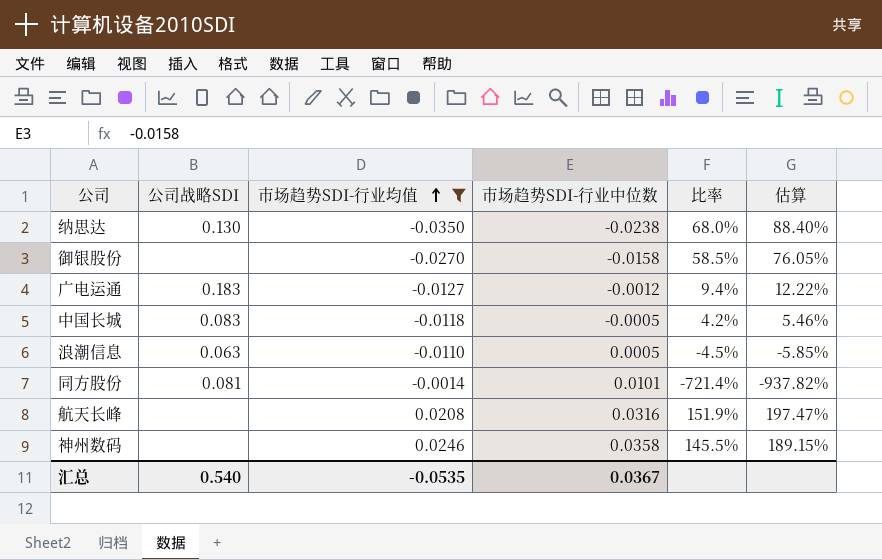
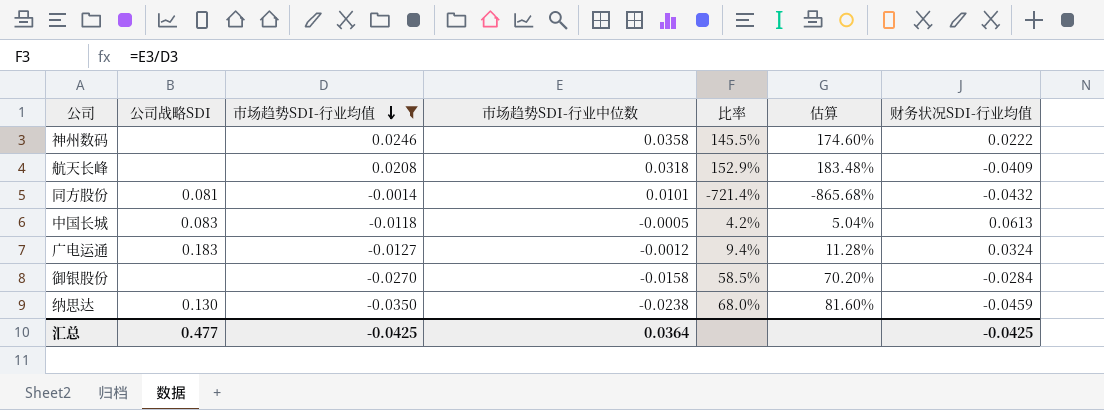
row order: 市场趋势SDI-行业均值 ascending -> 市场趋势SDI-行业均值 descending
column 估算 | formula: [比率] * 1.3 -> [比率] * 1.2
column 财务状况SDI-行业均值 | position: none -> 7
row 浪潮信息: 0.063 | -0.0110 | 0.0005 | -4.5% | -5.85% -> none
航天长峰 | 市场趋势SDI-行业中位数: 0.0316 -> 0.0318
航天长峰 | 比率: 151.9% -> 152.9%
汇总 | 公司战略SDI: 0.540 -> 0.477
汇总 | 市场趋势SDI-行业均值: -0.0535 -> -0.0425
汇总 | 市场趋势SDI-行业中位数: 0.0367 -> 0.0364

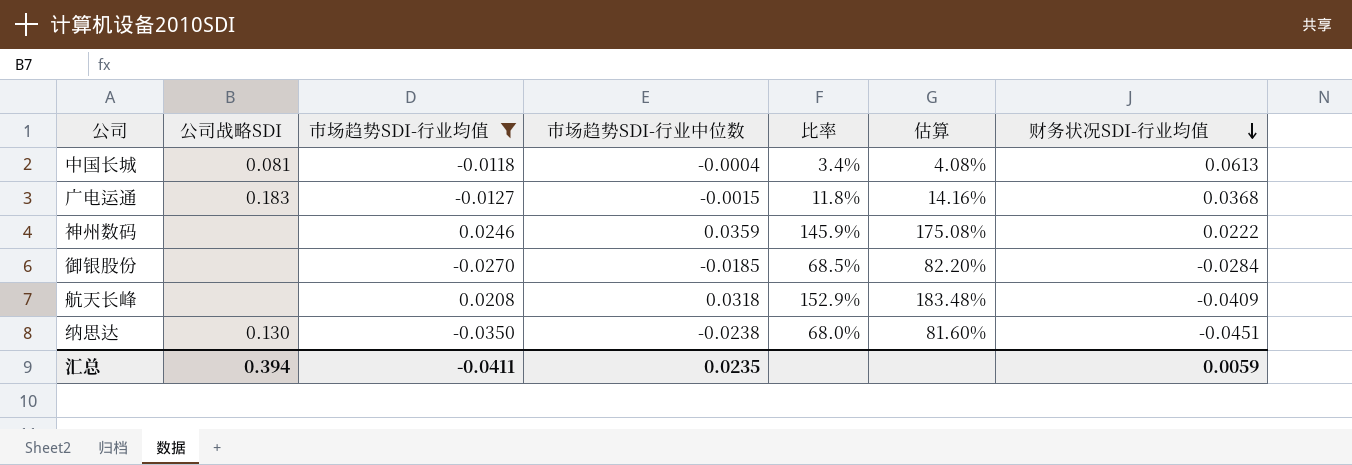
row order: 市场趋势SDI-行业均值 descending -> 财务状况SDI-行业均值 descending
row 同方股份: 0.081 | -0.0014 | 0.0101 | -721.4% | -865.68% | -0.0432 -> none
中国长城 | 公司战略SDI: 0.083 -> 0.081
中国长城 | 市场趋势SDI-行业中位数: -0.0005 -> -0.0004
中国长城 | 比率: 4.2% -> 3.4%
中国长城 | 估算: 5.04% -> 4.08%
广电运通 | 市场趋势SDI-行业中位数: -0.0012 -> -0.0015
广电运通 | 比率: 9.4% -> 11.8%
广电运通 | 估算: 11.28% -> 14.16%
广电运通 | 财务状况SDI-行业均值: 0.0324 -> 0.0368
神州数码 | 市场趋势SDI-行业中位数: 0.0358 -> 0.0359
神州数码 | 比率: 145.5% -> 145.9%
神州数码 | 估算: 174.60% -> 175.08%
御银股份 | 市场趋势SDI-行业中位数: -0.0158 -> -0.0185
御银股份 | 比率: 58.5% -> 68.5%
御银股份 | 估算: 70.20% -> 82.20%
纳思达 | 财务状况SDI-行业均值: -0.0459 -> -0.0451
汇总 | 公司战略SDI: 0.477 -> 0.394
汇总 | 市场趋势SDI-行业均值: -0.0425 -> -0.0411
汇总 | 市场趋势SDI-行业中位数: 0.0364 -> 0.0235
汇总 | 财务状况SDI-行业均值: -0.0425 -> 0.0059

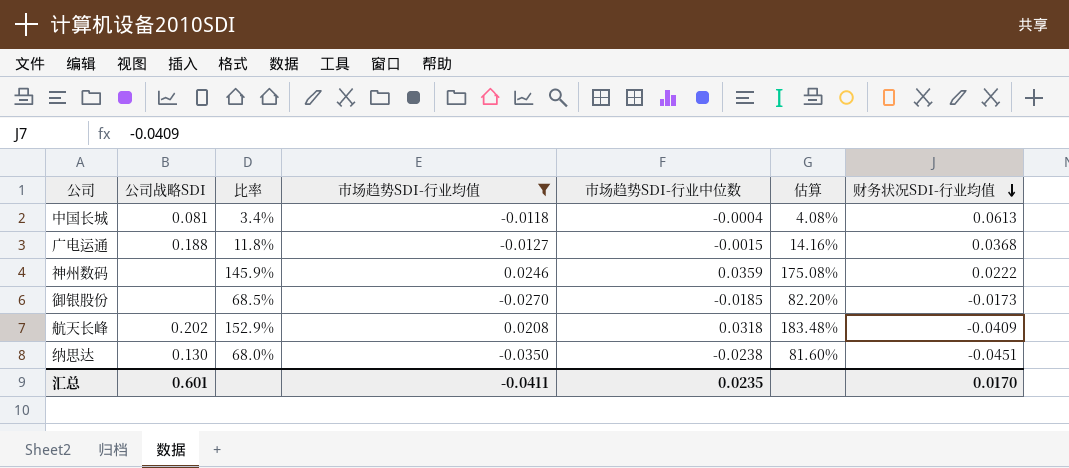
column 比率 | position: 5 -> 3
广电运通 | 公司战略SDI: 0.183 -> 0.188
御银股份 | 财务状况SDI-行业均值: -0.0284 -> -0.0173
航天长峰 | 公司战略SDI: none -> 0.202
汇总 | 公司战略SDI: 0.394 -> 0.601
汇总 | 财务状况SDI-行业均值: 0.0059 -> 0.0170

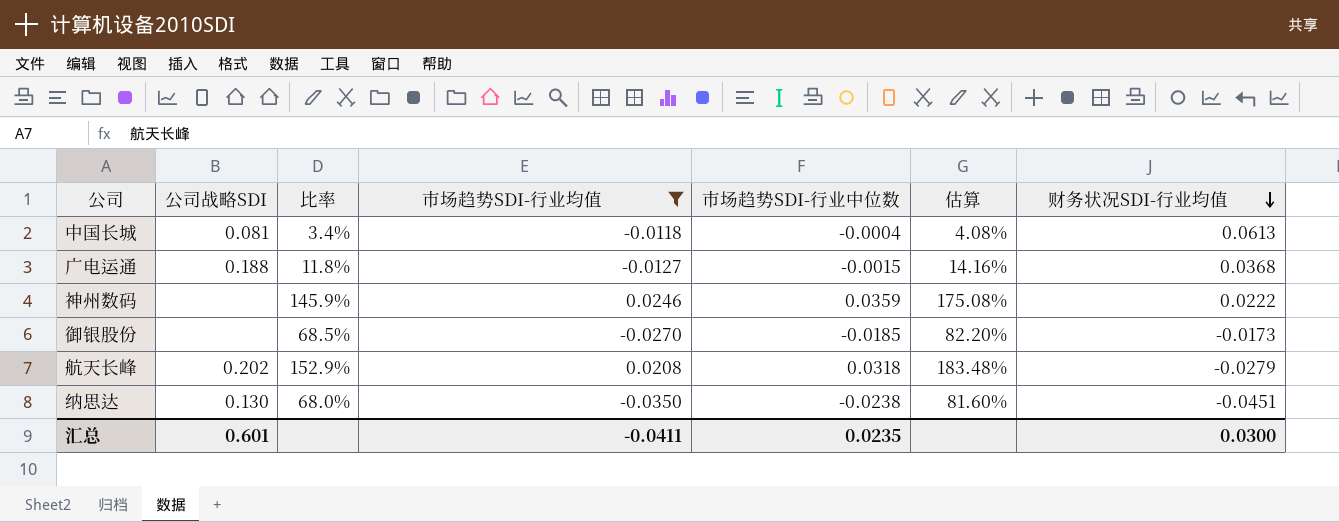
航天长峰 | 财务状况SDI-行业均值: -0.0409 -> -0.0279
汇总 | 财务状况SDI-行业均值: 0.0170 -> 0.0300

